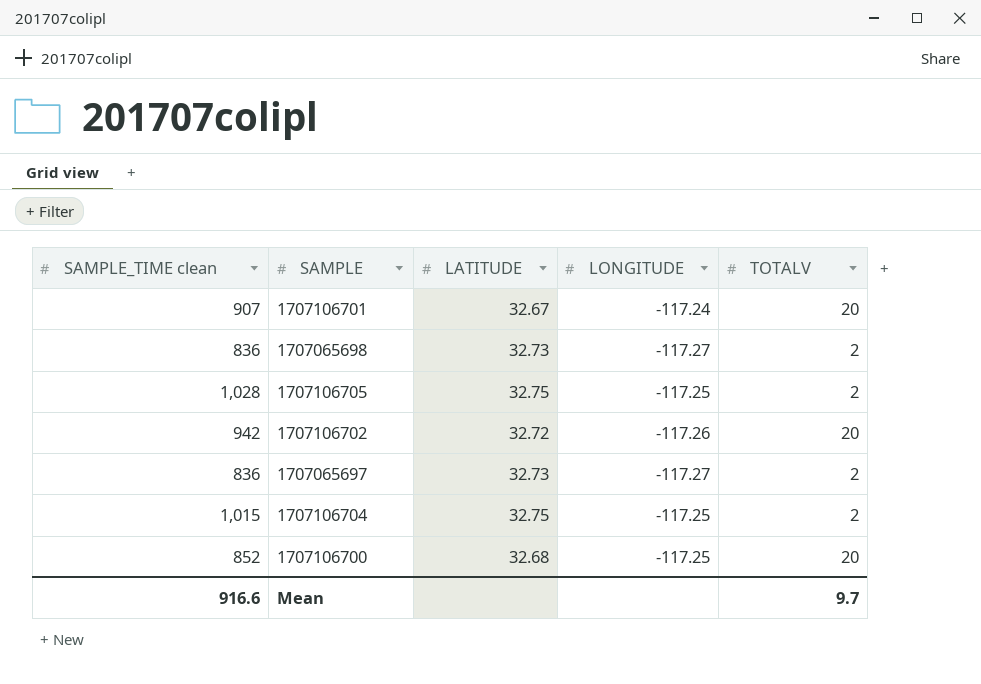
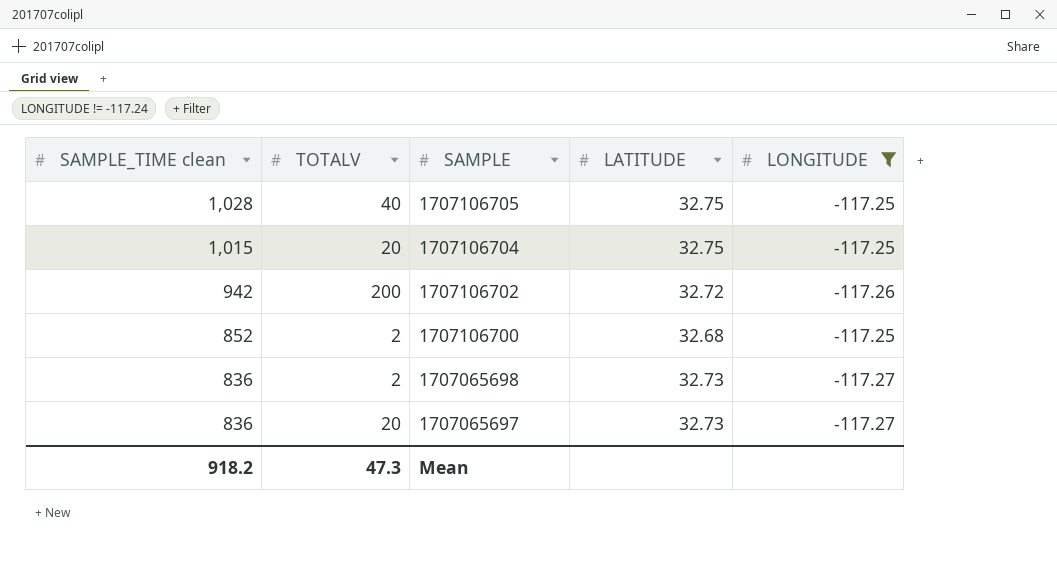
filter: none -> LONGITUDE != -117.24
row order: none -> SAMPLE_TIME clean descending
column TOTALV | position: 5 -> 2
1707106705 | TOTALV: 2 -> 40
1707106704 | TOTALV: 2 -> 20
1707106702 | TOTALV: 20 -> 200
1707106700 | TOTALV: 20 -> 2
1707065697 | TOTALV: 2 -> 20
Mean | SAMPLE_TIME clean: 916.6 -> 918.2
Mean | TOTALV: 9.7 -> 47.3

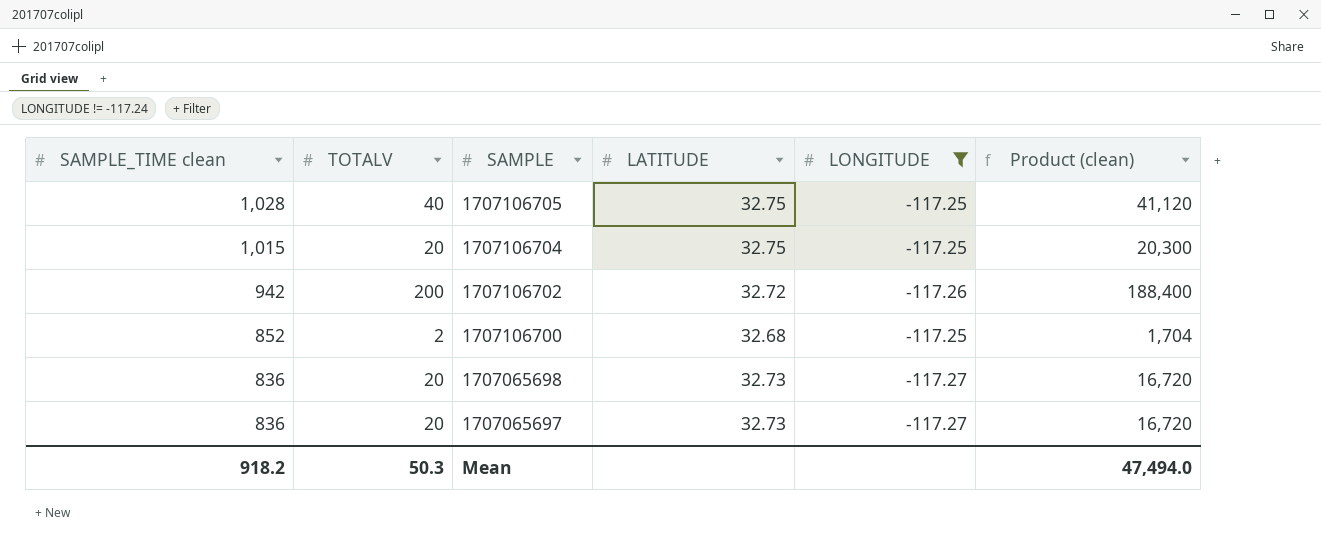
column Product (clean) | formula: none -> [SAMPLE_TIME clean] * [TOTALV]
1707065698 | TOTALV: 2 -> 20
Mean | TOTALV: 47.3 -> 50.3

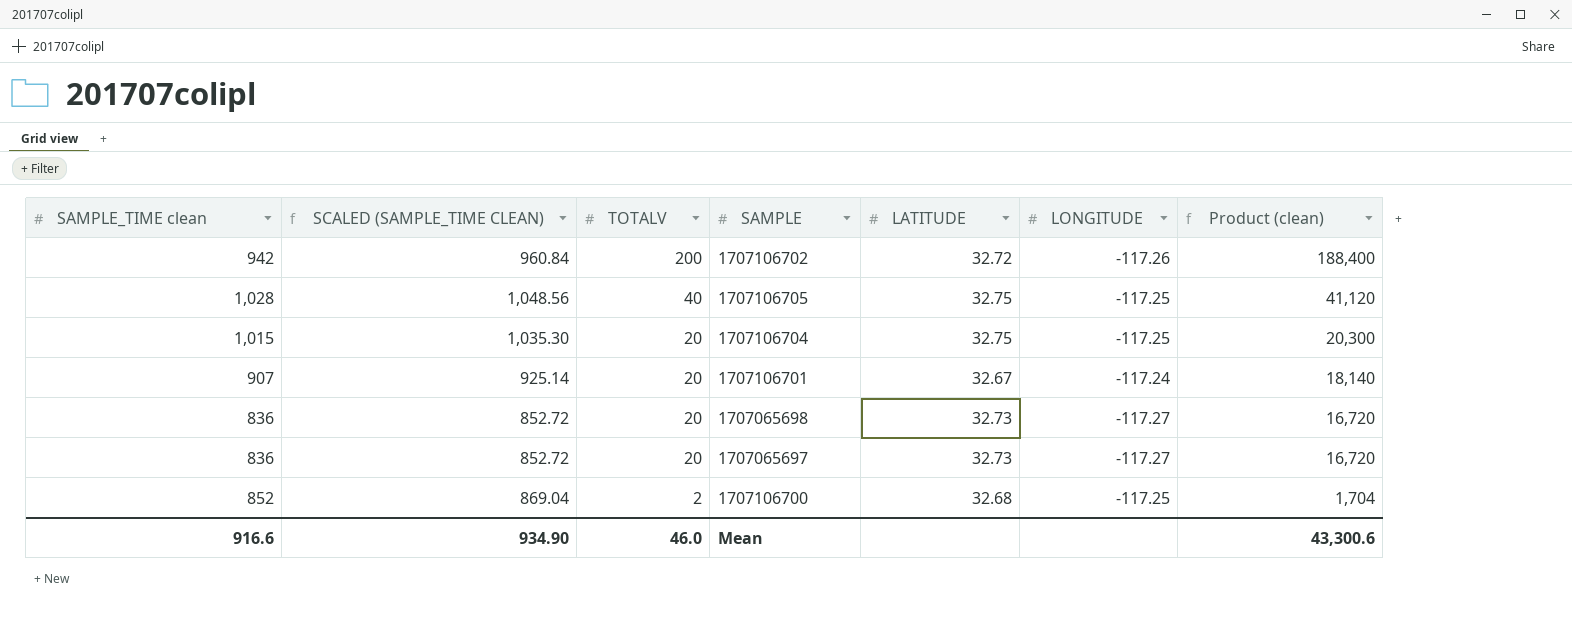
filter: LONGITUDE != -117.24 -> none
row order: SAMPLE_TIME clean descending -> TOTALV descending
column SCALED (SAMPLE_TIME CLEAN) | formula: none -> [SAMPLE_TIME clean] * 1.02
Mean | SAMPLE_TIME clean: 918.2 -> 916.6
Mean | TOTALV: 50.3 -> 46.0
Mean | Product (clean): 47,494.0 -> 43,300.6

